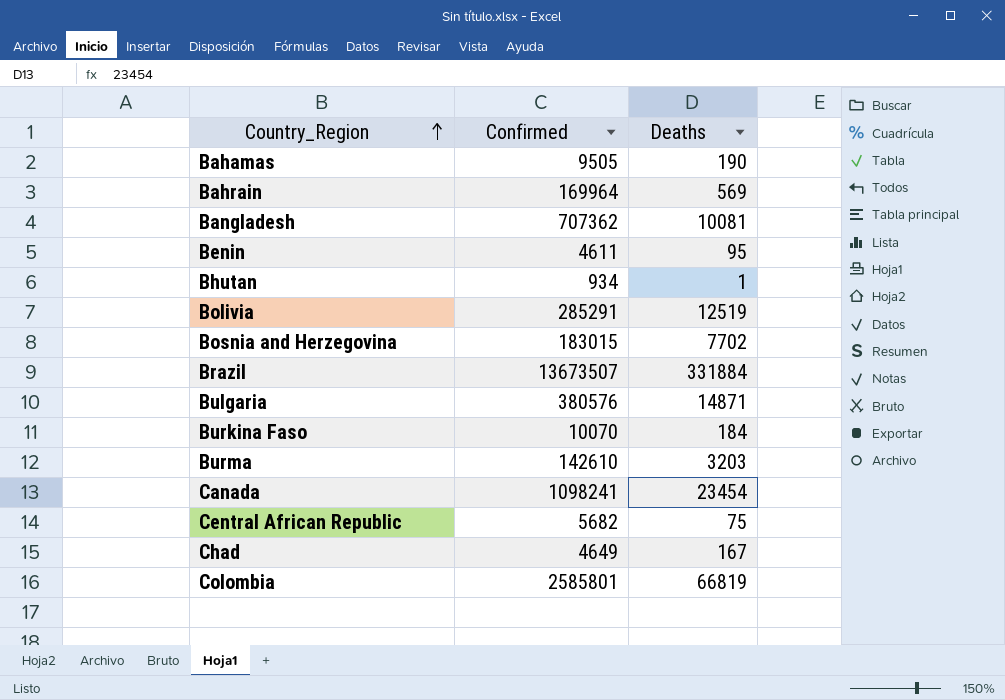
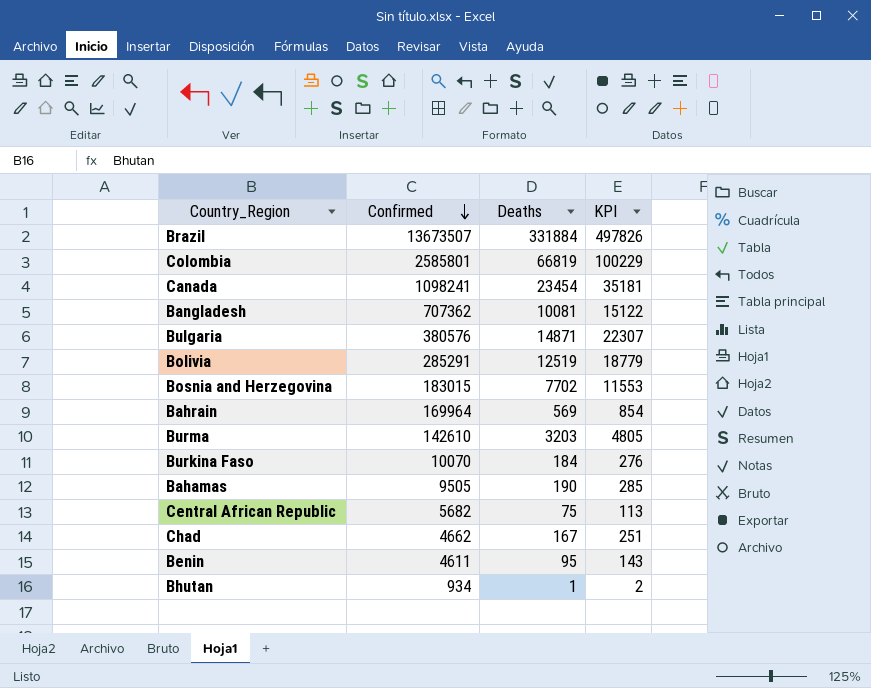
row order: Country_Region ascending -> Confirmed descending
column KPI | formula: none -> [Deaths] * 1.5
Chad | Confirmed: 4649 -> 4662

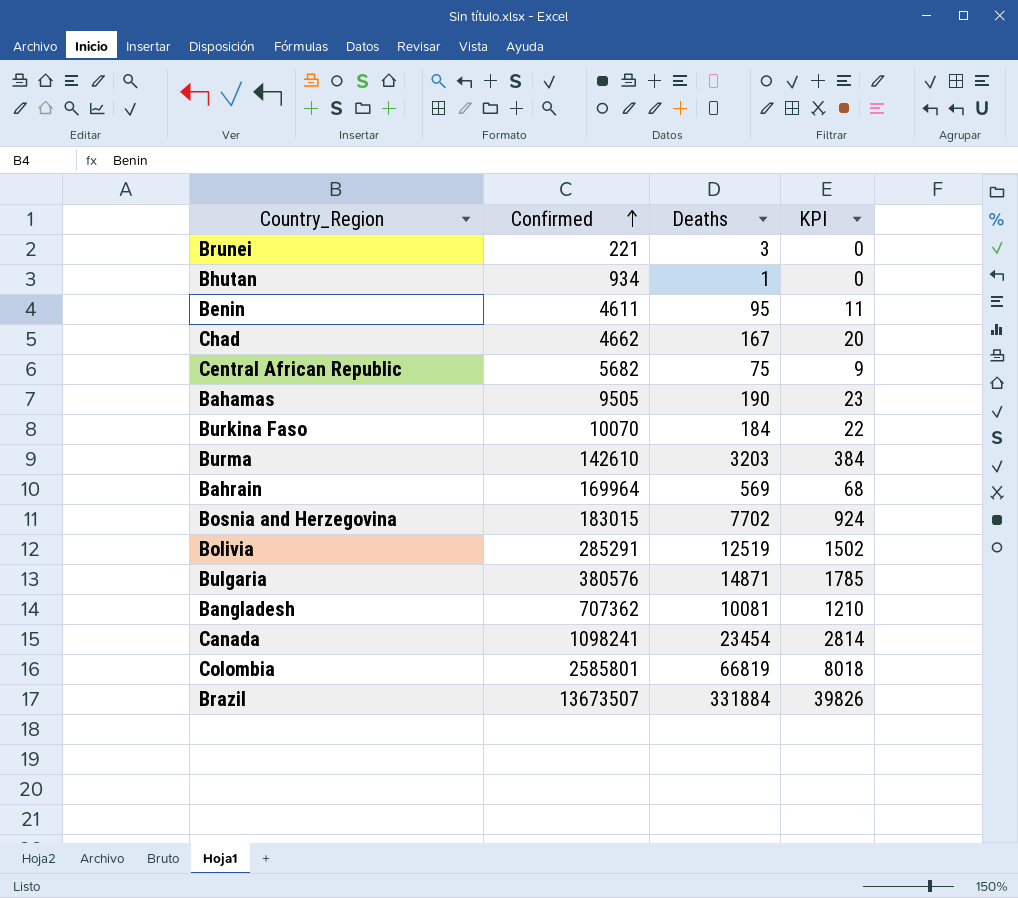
row order: Confirmed descending -> Confirmed ascending
column KPI | formula: [Deaths] * 1.5 -> [Deaths] * 0.12
row Brunei: none -> 221 | 3 | 0

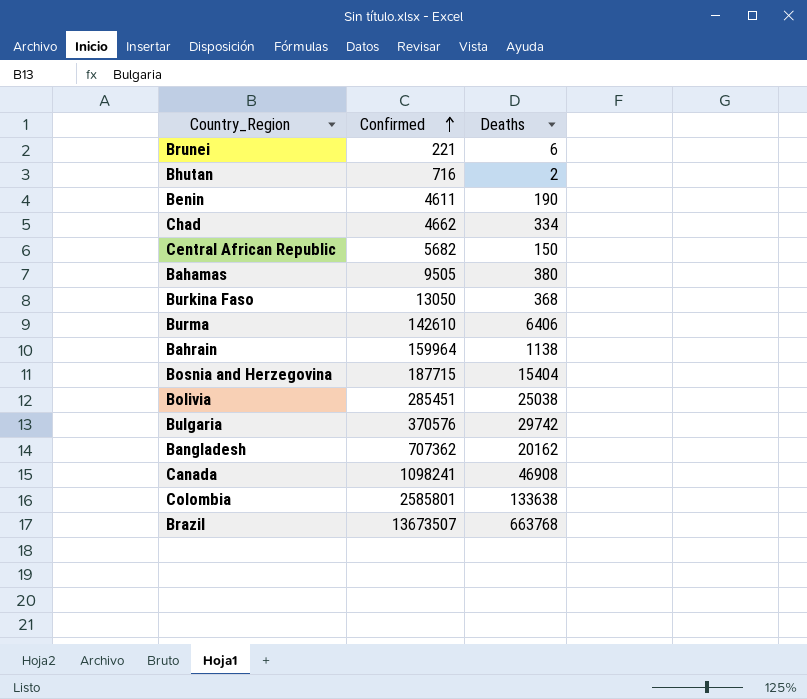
column KPI | formula: [Deaths] * 0.12 -> none
Brunei | Deaths: 3 -> 6
Bhutan | Confirmed: 934 -> 716
Bhutan | Deaths: 1 -> 2
Benin | Deaths: 95 -> 190
Chad | Deaths: 167 -> 334
Central African Republic | Deaths: 75 -> 150
Bahamas | Deaths: 190 -> 380
Burkina Faso | Confirmed: 10070 -> 13050
Burkina Faso | Deaths: 184 -> 368
Burma | Deaths: 3203 -> 6406
Bahrain | Confirmed: 169964 -> 159964
Bahrain | Deaths: 569 -> 1138
Bosnia and Herzegovina | Confirmed: 183015 -> 187715
Bosnia and Herzegovina | Deaths: 7702 -> 15404
Bolivia | Confirmed: 285291 -> 285451
Bolivia | Deaths: 12519 -> 25038
Bulgaria | Confirmed: 380576 -> 370576
Bulgaria | Deaths: 14871 -> 29742
Bangladesh | Deaths: 10081 -> 20162
Canada | Deaths: 23454 -> 46908
Colombia | Deaths: 66819 -> 133638
Brazil | Deaths: 331884 -> 663768

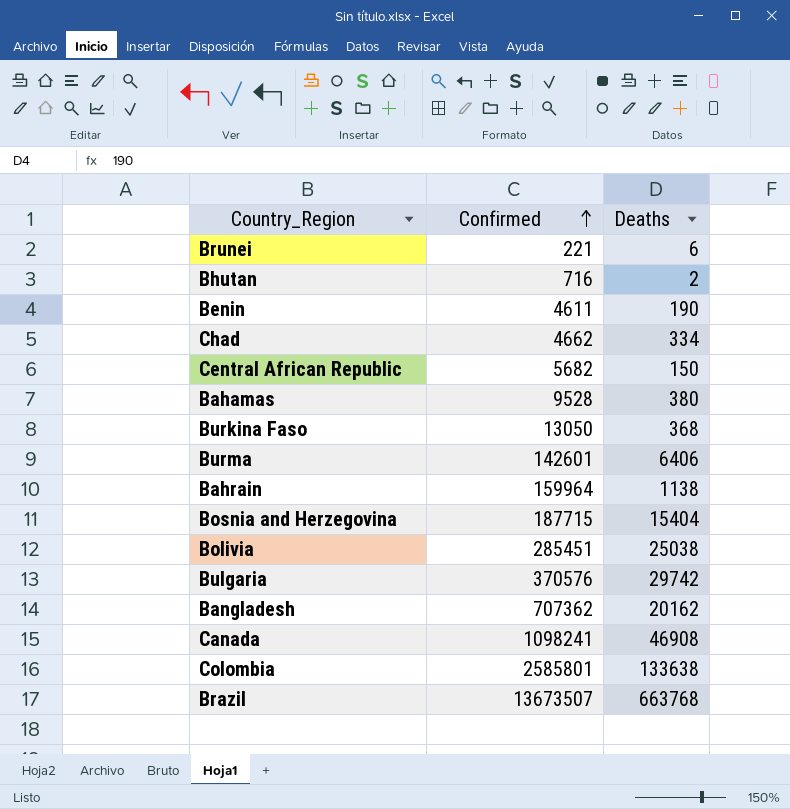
Bahamas | Confirmed: 9505 -> 9528
Burma | Confirmed: 142610 -> 142601

